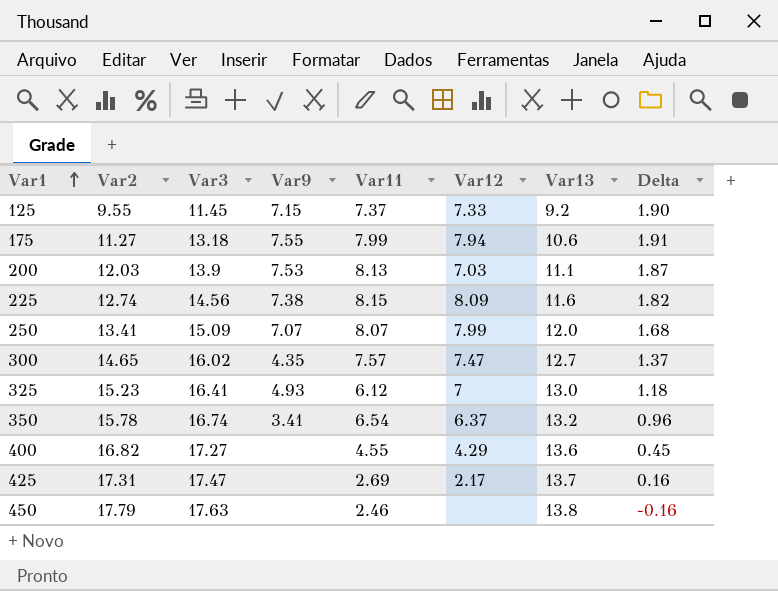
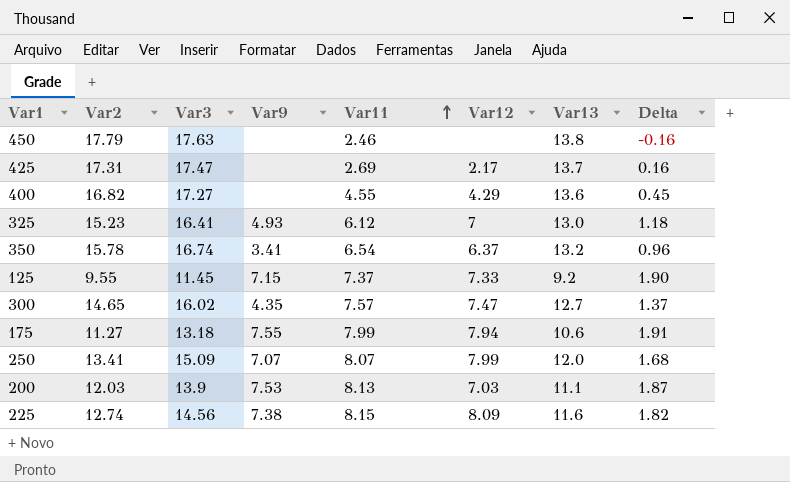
row order: Var1 ascending -> Var11 ascending

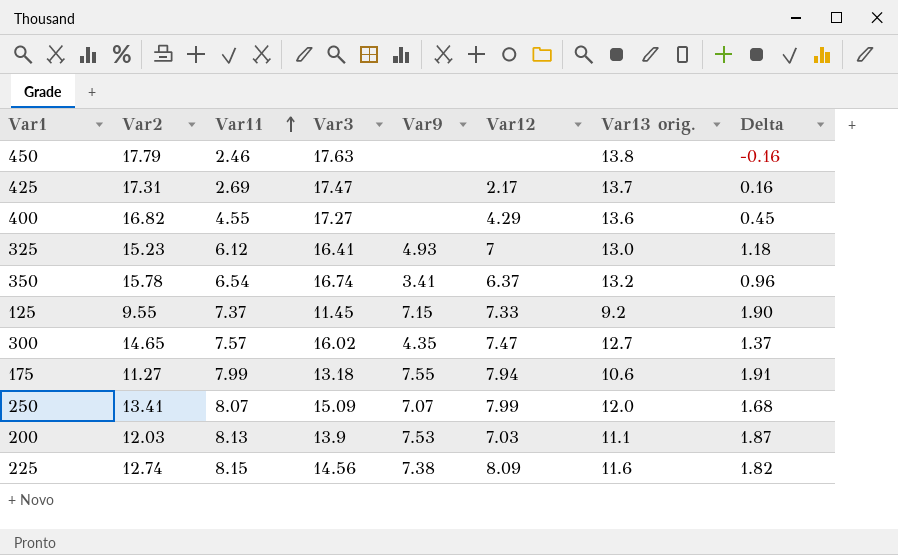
column Var11 | position: 5 -> 3
column name: Var13 -> Var13 orig.

